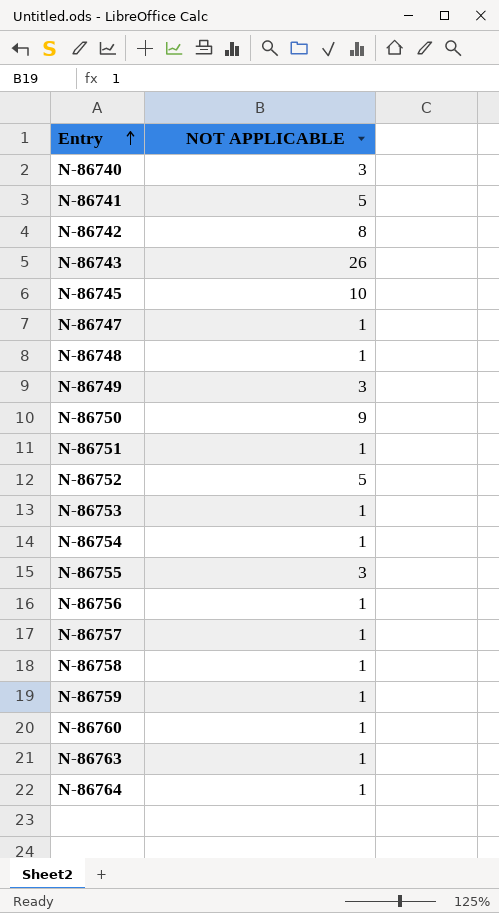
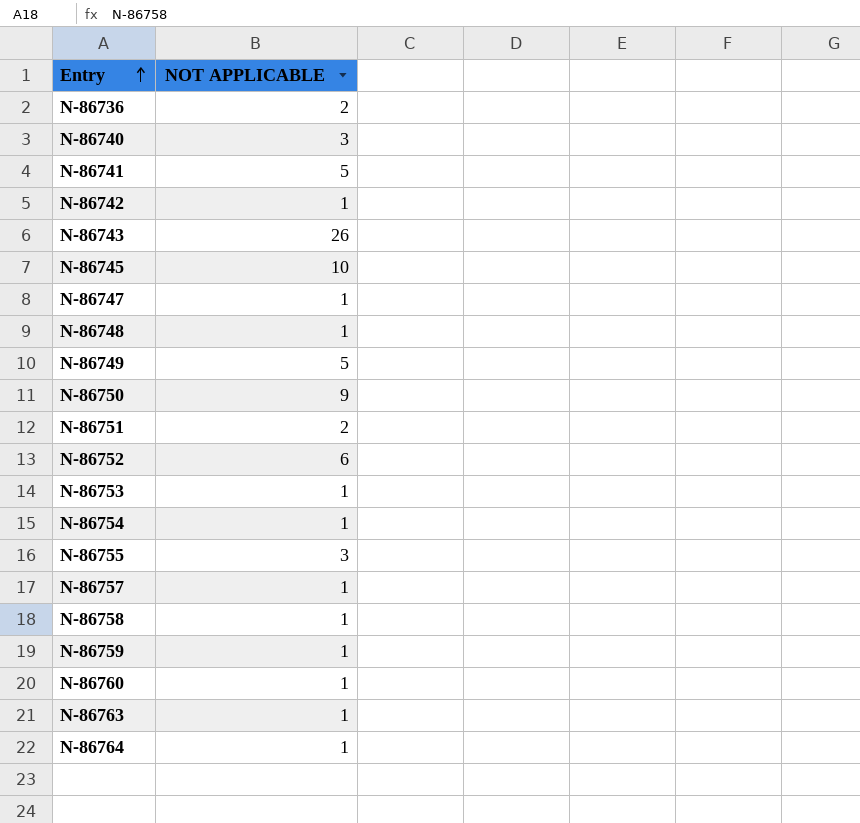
row N-86756: 1 -> none
row N-86736: none -> 2
N-86742 | NOT APPLICABLE: 8 -> 1
N-86749 | NOT APPLICABLE: 3 -> 5
N-86751 | NOT APPLICABLE: 1 -> 2
N-86752 | NOT APPLICABLE: 5 -> 6

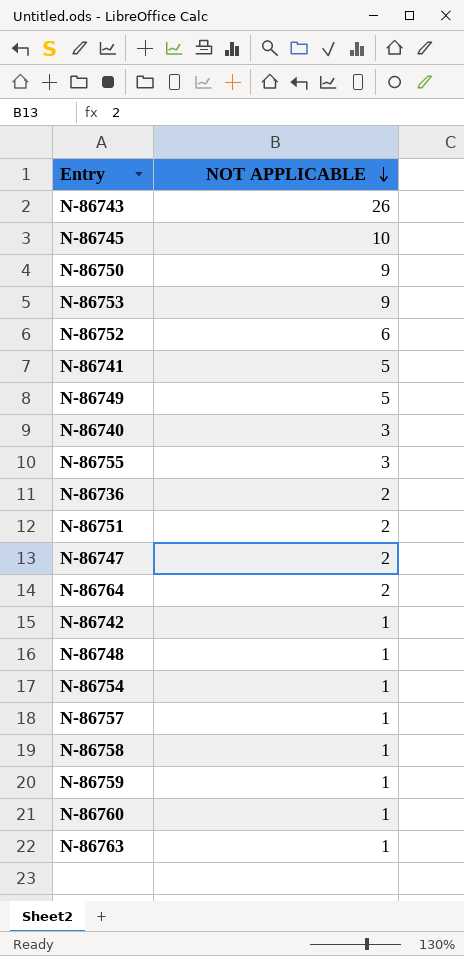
row order: Entry ascending -> NOT APPLICABLE descending
N-86753 | NOT APPLICABLE: 1 -> 9
N-86747 | NOT APPLICABLE: 1 -> 2
N-86764 | NOT APPLICABLE: 1 -> 2

